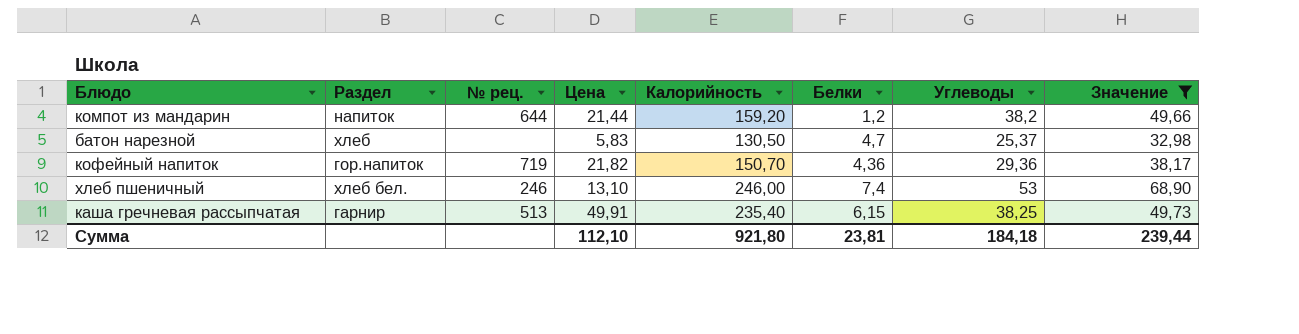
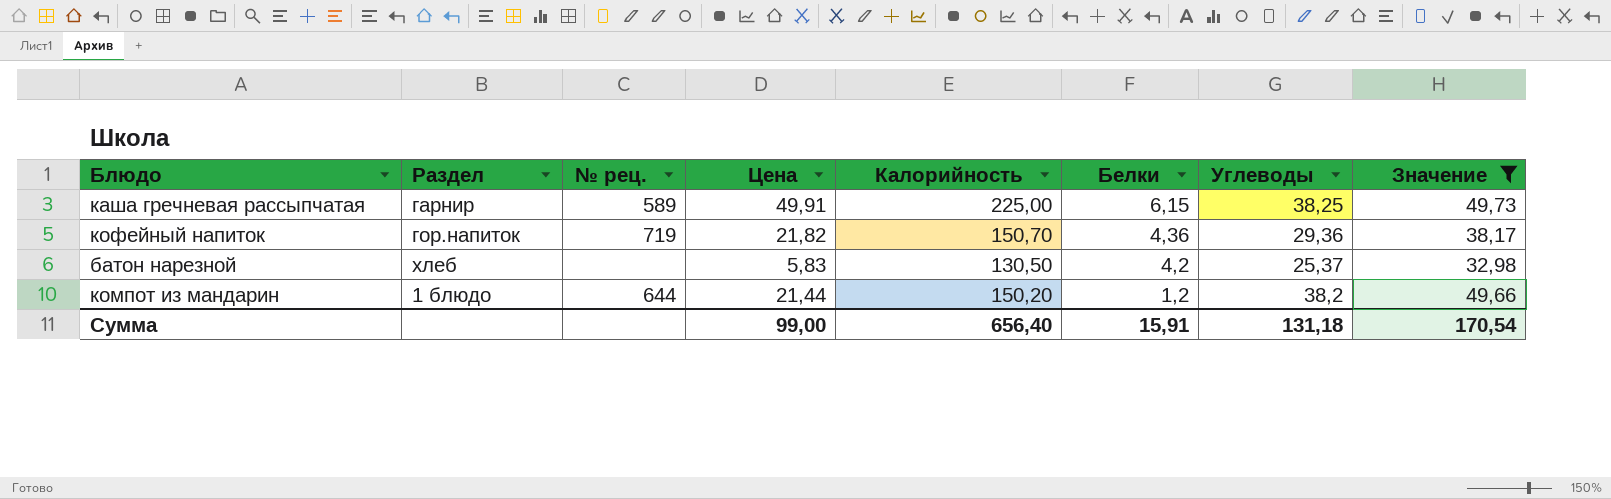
row order: none -> Белки descending
row хлеб пшеничный: хлеб бел. | 246 | 13,10 | 246,00 | 7,4 | 53 | 68,90 -> none
каша гречневая рассыпчатая | № рец.: 513 -> 589
каша гречневая рассыпчатая | Калорийность: 235,40 -> 225,00
батон нарезной | Белки: 4,7 -> 4,2
компот из мандарин | Раздел: напиток -> 1 блюдо
компот из мандарин | Калорийность: 159,20 -> 150,20
Сумма | Цена: 112,10 -> 99,00
Сумма | Калорийность: 921,80 -> 656,40
Сумма | Белки: 23,81 -> 15,91
Сумма | Углеводы: 184,18 -> 131,18
Сумма | Значение: 239,44 -> 170,54

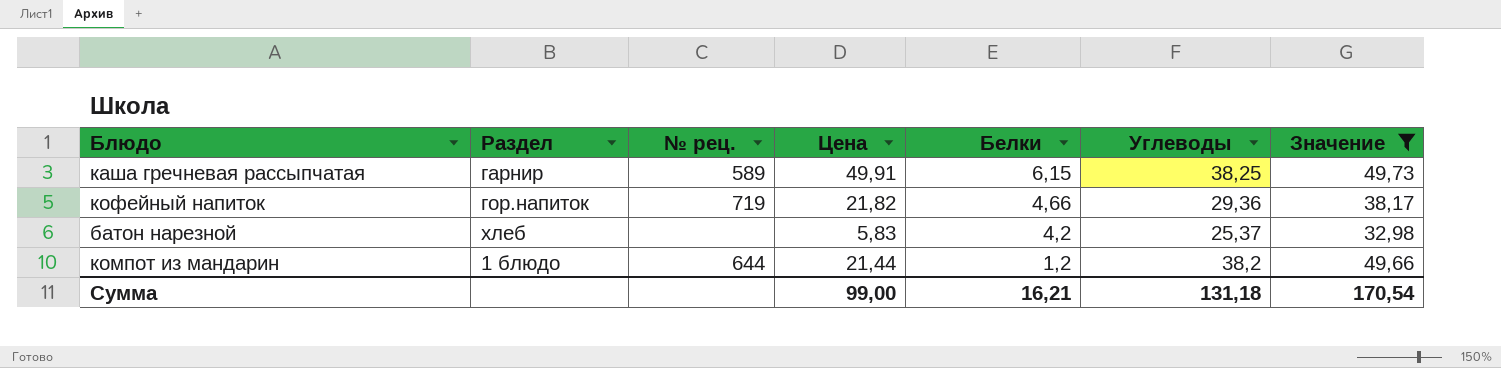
column Калорийность | position: 5 -> none
кофейный напиток | Белки: 4,36 -> 4,66
Сумма | Белки: 15,91 -> 16,21

